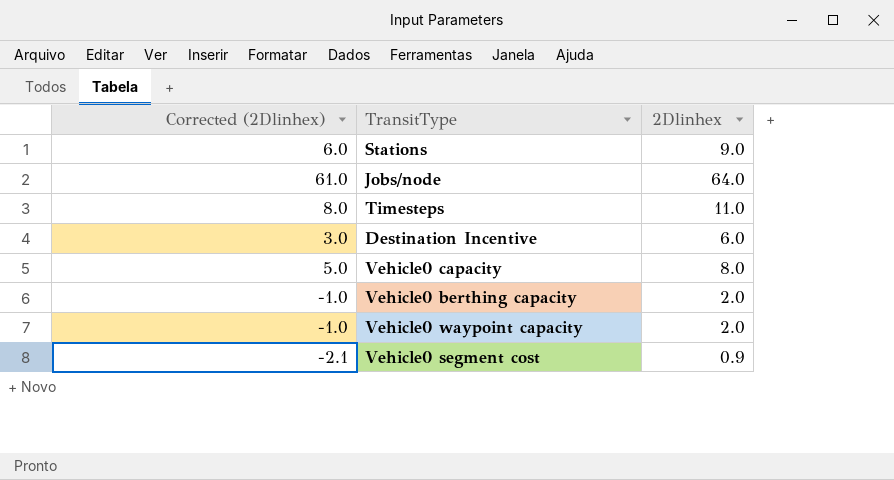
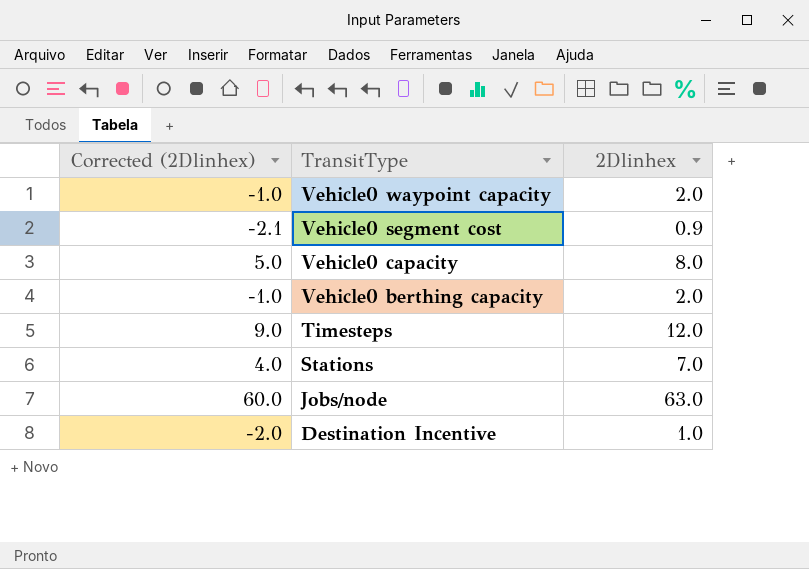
row order: none -> TransitType descending
Timesteps | Corrected (2Dlinhex): 8.0 -> 9.0
Timesteps | 2Dlinhex: 11.0 -> 12.0
Stations | Corrected (2Dlinhex): 6.0 -> 4.0
Stations | 2Dlinhex: 9.0 -> 7.0
Jobs/node | Corrected (2Dlinhex): 61.0 -> 60.0
Jobs/node | 2Dlinhex: 64.0 -> 63.0
Destination Incentive | Corrected (2Dlinhex): 3.0 -> -2.0
Destination Incentive | 2Dlinhex: 6.0 -> 1.0

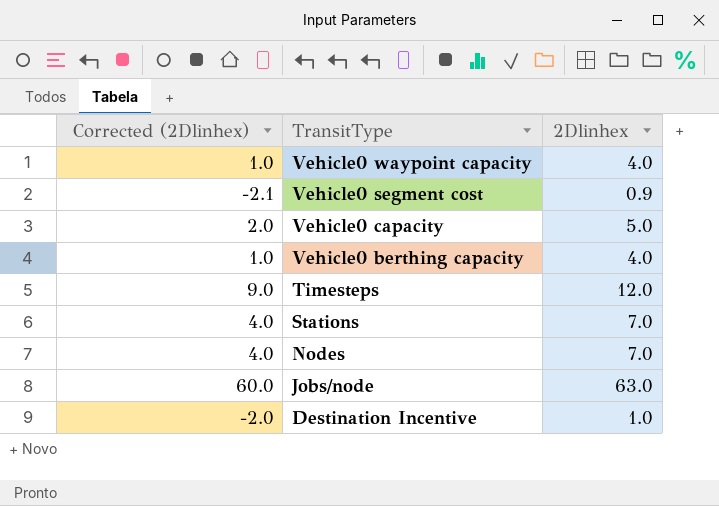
Vehicle0 waypoint capacity | Corrected (2Dlinhex): -1.0 -> 1.0
Vehicle0 waypoint capacity | 2Dlinhex: 2.0 -> 4.0
Vehicle0 capacity | Corrected (2Dlinhex): 5.0 -> 2.0
Vehicle0 capacity | 2Dlinhex: 8.0 -> 5.0
Vehicle0 berthing capacity | Corrected (2Dlinhex): -1.0 -> 1.0
Vehicle0 berthing capacity | 2Dlinhex: 2.0 -> 4.0
row Nodes: none -> 4.0 | 7.0

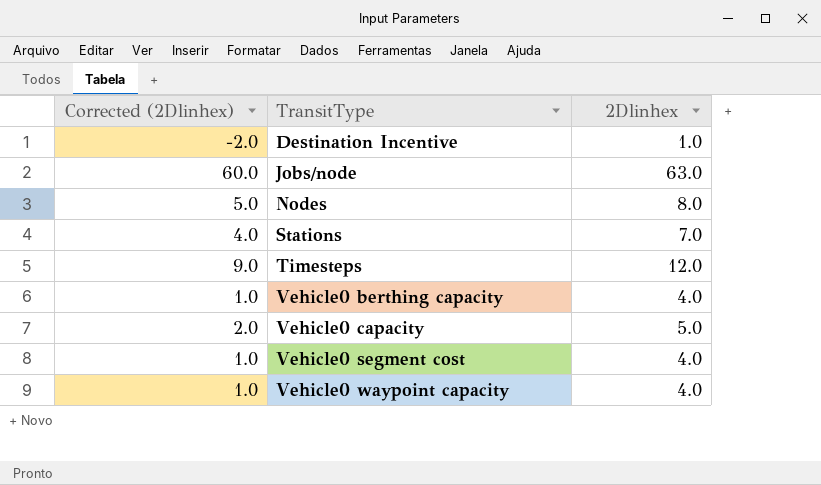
row order: TransitType descending -> TransitType ascending
Nodes | Corrected (2Dlinhex): 4.0 -> 5.0
Nodes | 2Dlinhex: 7.0 -> 8.0
Vehicle0 segment cost | Corrected (2Dlinhex): -2.1 -> 1.0
Vehicle0 segment cost | 2Dlinhex: 0.9 -> 4.0

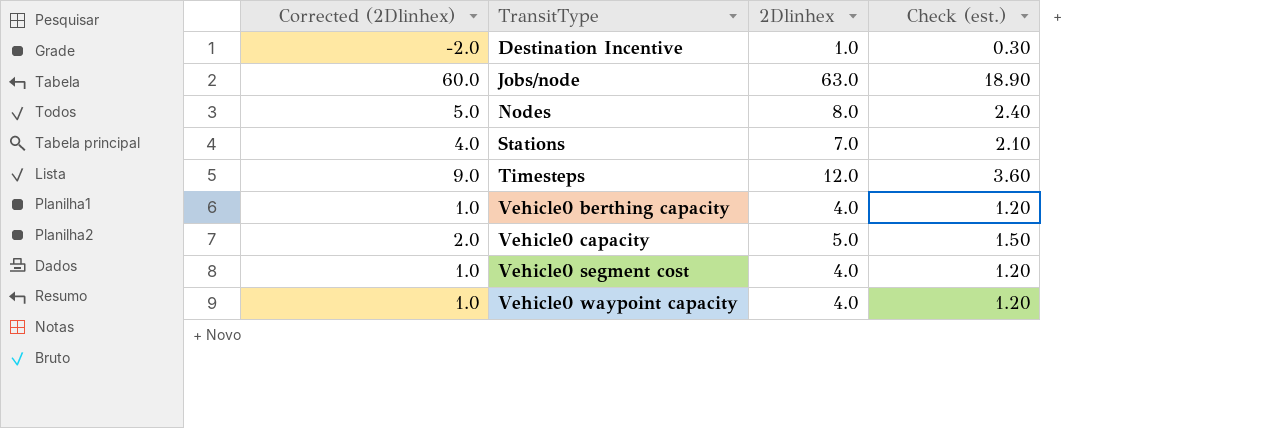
column Check (est.) | formula: none -> [2Dlinhex] * 0.3

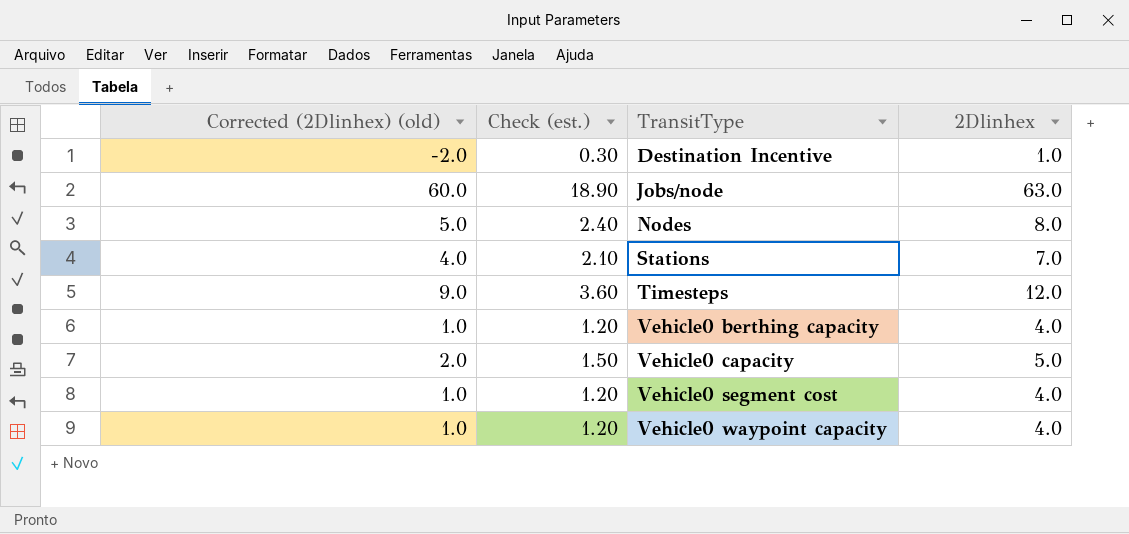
column name: Corrected (2Dlinhex) -> Corrected (2Dlinhex) (old)
column Check (est.) | position: 4 -> 2

